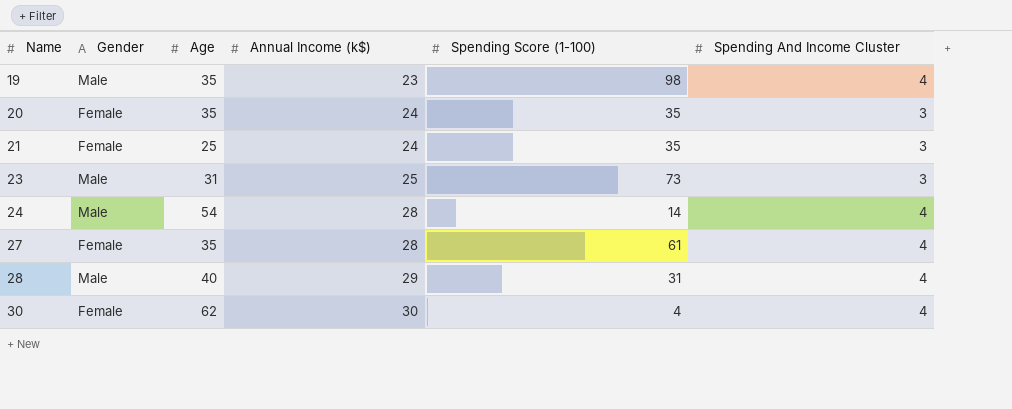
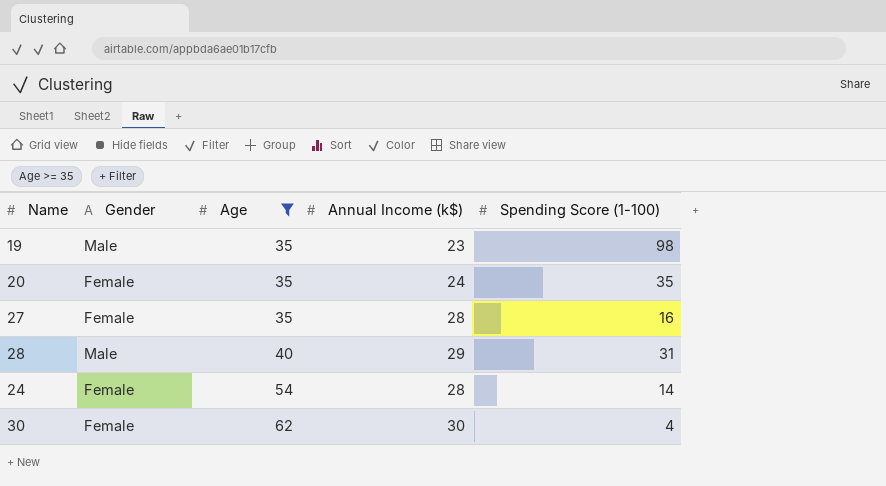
filter: none -> Age >= 35
row order: Name ascending -> Age ascending
column Spending And Income Cluster | position: 6 -> none
27 | Spending Score (1-100): 61 -> 16
24 | Gender: Male -> Female

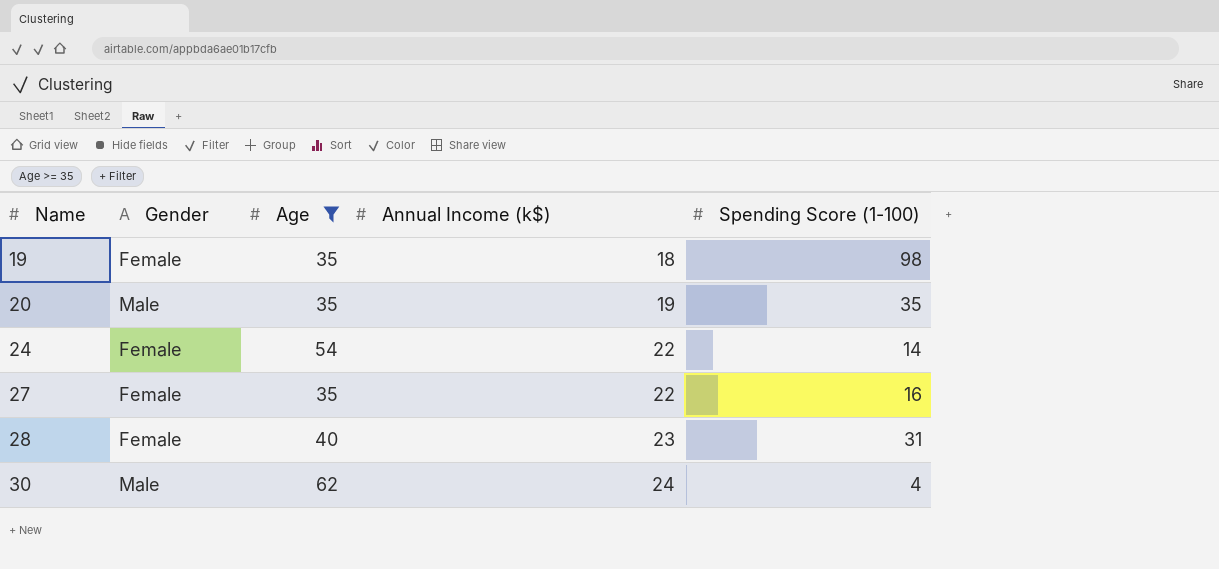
row order: Age ascending -> Name ascending
19 | Gender: Male -> Female
19 | Annual Income (k$): 23 -> 18
20 | Gender: Female -> Male
20 | Annual Income (k$): 24 -> 19
24 | Annual Income (k$): 28 -> 22
27 | Annual Income (k$): 28 -> 22
28 | Gender: Male -> Female
28 | Annual Income (k$): 29 -> 23
30 | Gender: Female -> Male
30 | Annual Income (k$): 30 -> 24

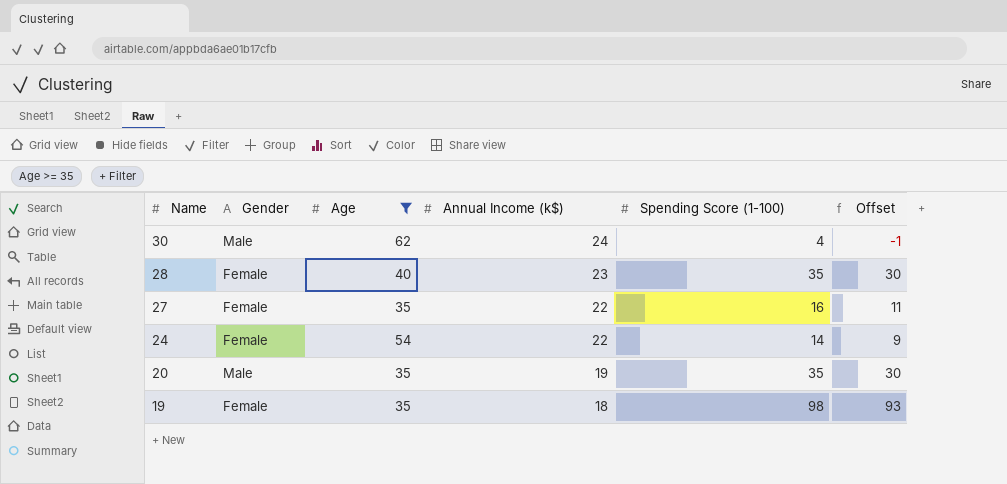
row order: Name ascending -> Name descending
column Offset | formula: none -> [Spending Score (1-100)] - 5
28 | Spending Score (1-100): 31 -> 35

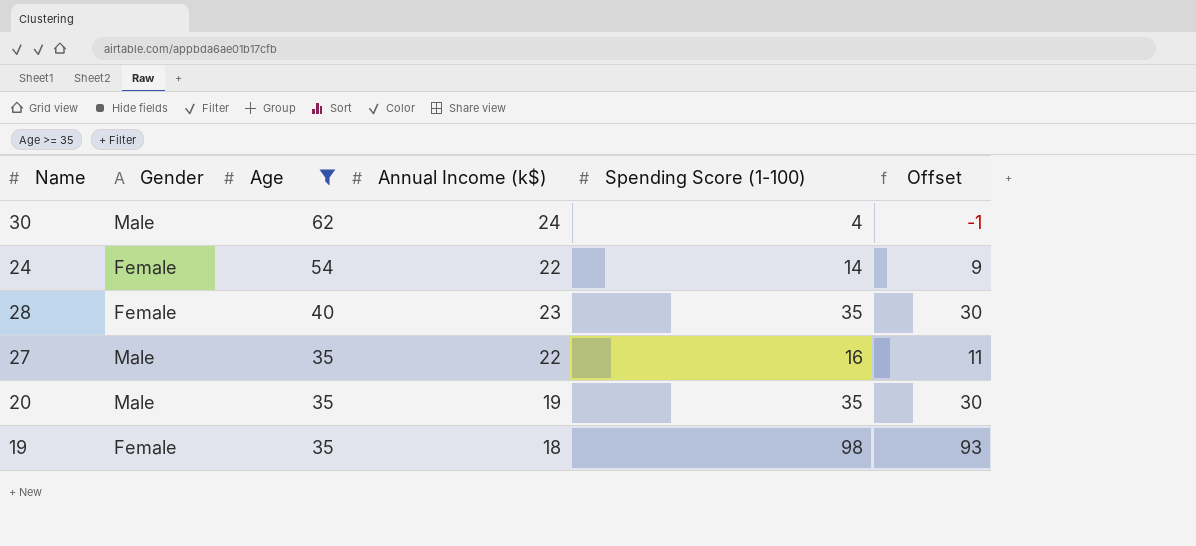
row order: Name descending -> Age descending
27 | Gender: Female -> Male

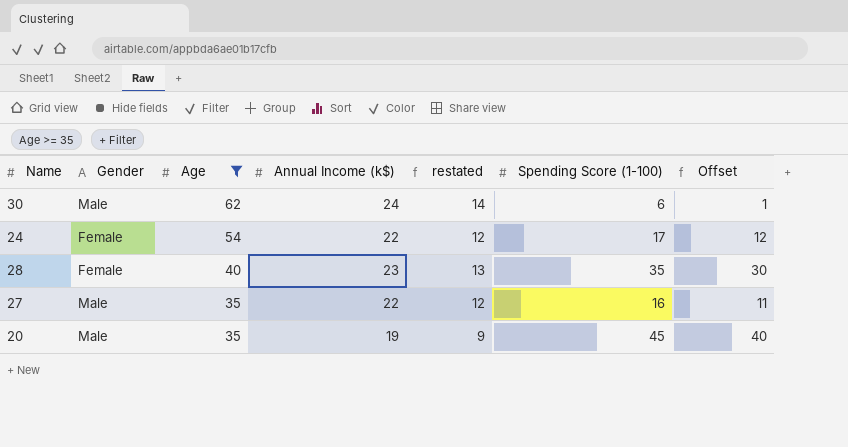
column restated | formula: none -> [Annual Income (k$)] - 10
row 19: Female | 35 | 18 | 98 | 93 -> none
30 | Spending Score (1-100): 4 -> 6
30 | Offset: -1 -> 1
24 | Spending Score (1-100): 14 -> 17
24 | Offset: 9 -> 12
20 | Spending Score (1-100): 35 -> 45
20 | Offset: 30 -> 40

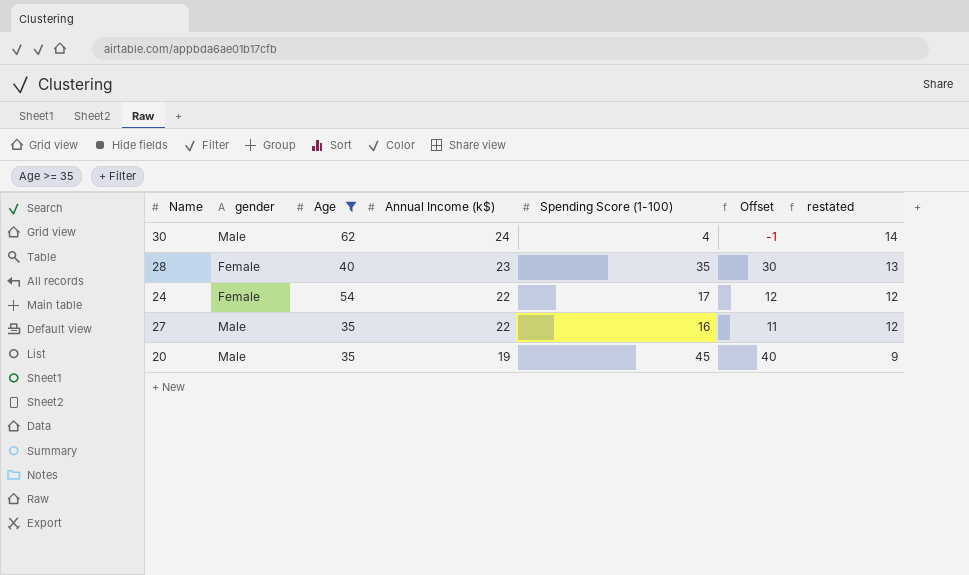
row order: Age descending -> Annual Income (k$) descending
column name: Gender -> gender
column restated | position: 5 -> 7
30 | Spending Score (1-100): 6 -> 4
30 | Offset: 1 -> -1

